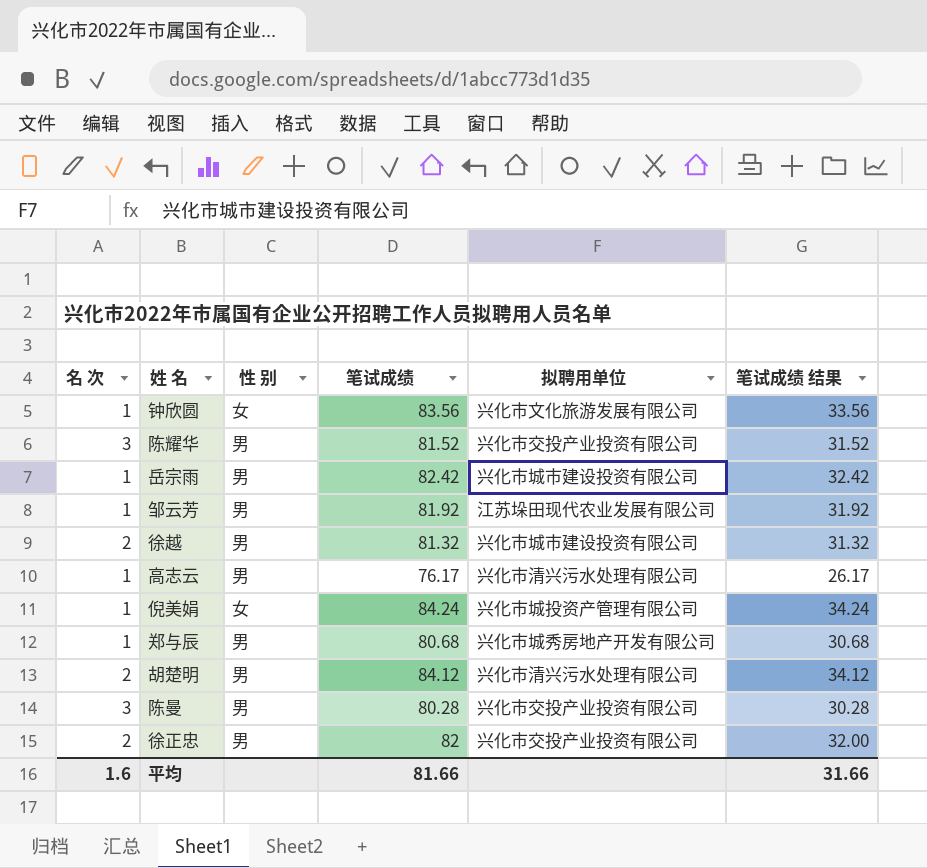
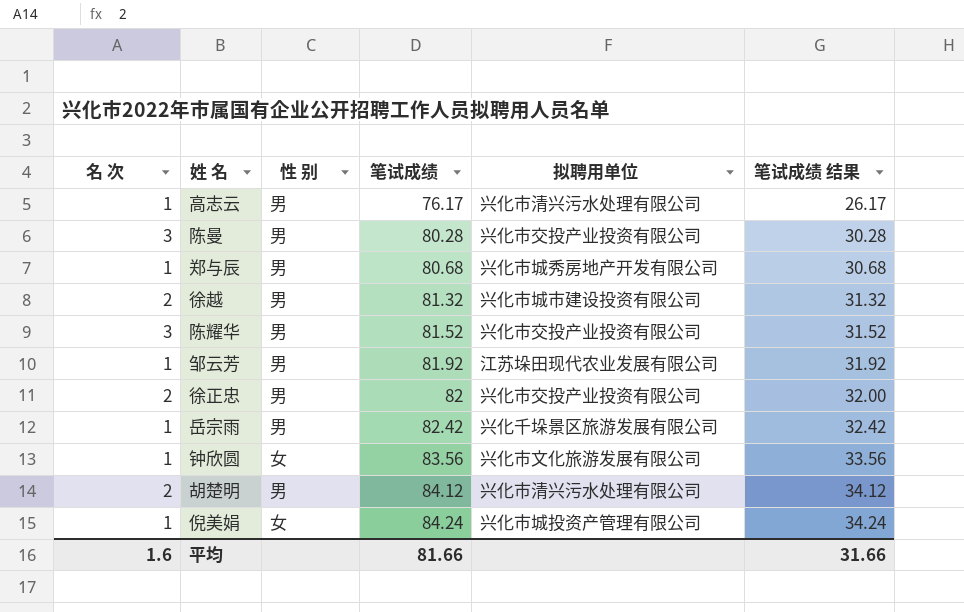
row order: none -> 笔试成绩 ascending
岳宗雨 | 拟聘用单位: 兴化市城市建设投资有限公司 -> 兴化千垛景区旅游发展有限公司

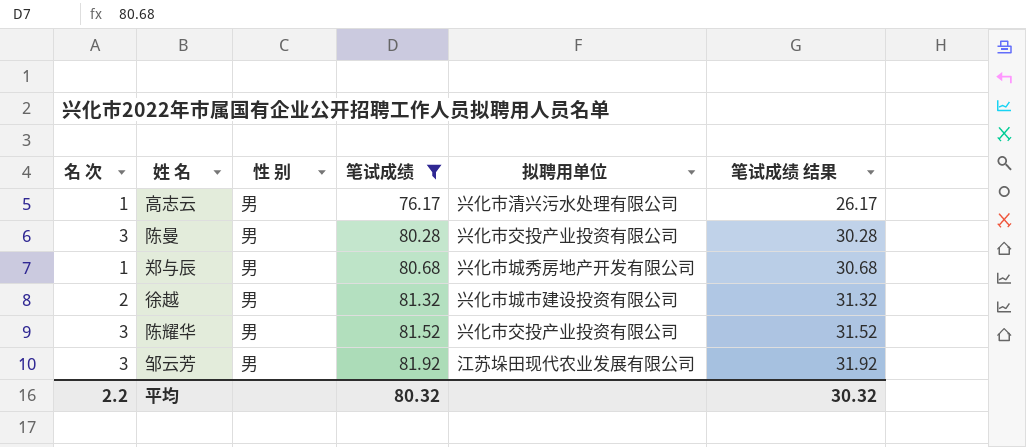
filter: none -> 笔试成绩 <= 81.92
邹云芳 | 名 次: 1 -> 3
平均 | 名 次: 1.6 -> 2.2
平均 | 笔试成绩: 81.66 -> 80.32
平均 | 笔试成绩 结果: 31.66 -> 30.32

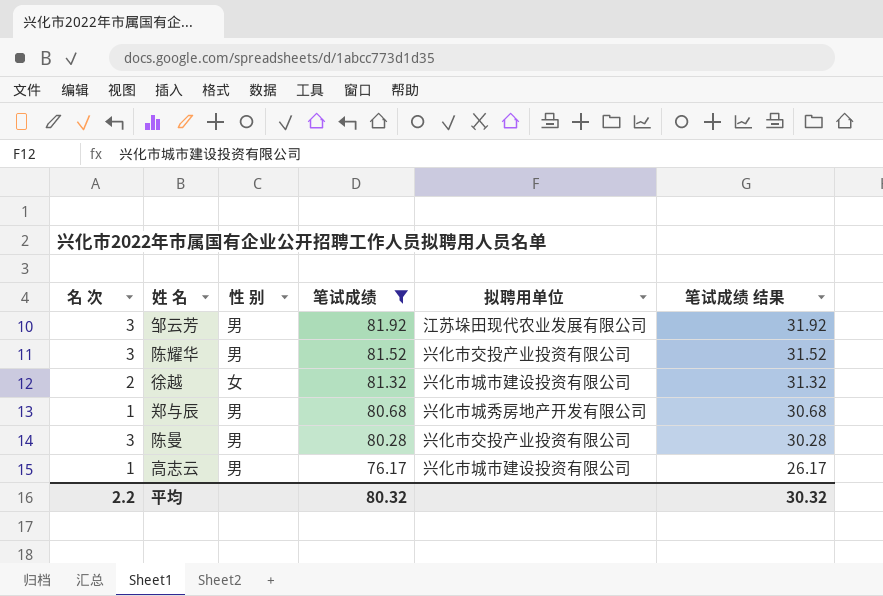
row order: 笔试成绩 ascending -> 笔试成绩 descending
徐越 | 性 别: 男 -> 女
高志云 | 拟聘用单位: 兴化市清兴污水处理有限公司 -> 兴化市城市建设投资有限公司

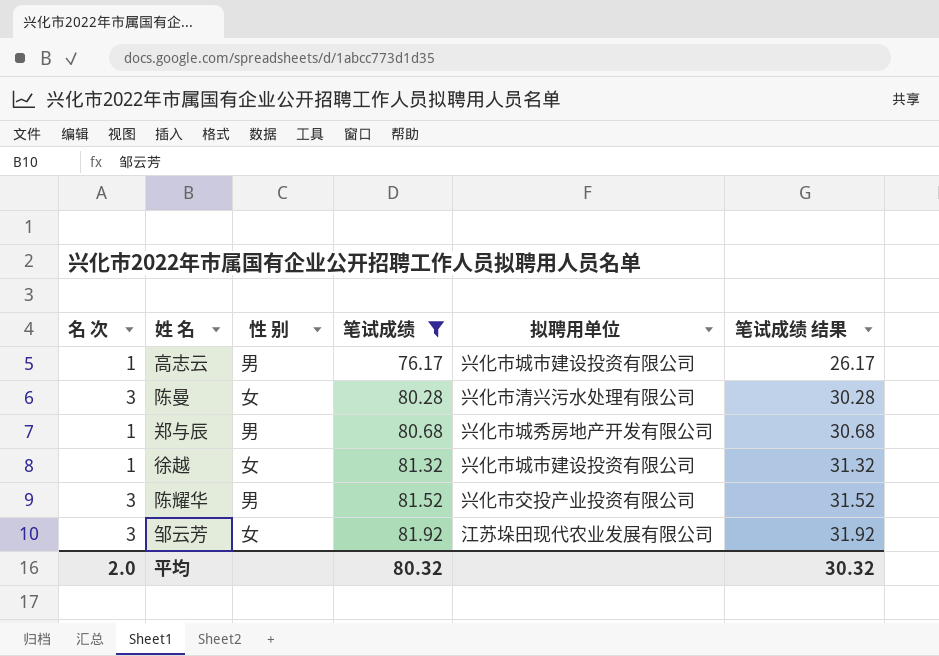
row order: 笔试成绩 descending -> 笔试成绩 ascending
陈曼 | 性 别: 男 -> 女
陈曼 | 拟聘用单位: 兴化市交投产业投资有限公司 -> 兴化市清兴污水处理有限公司
徐越 | 名 次: 2 -> 1
邹云芳 | 性 别: 男 -> 女
平均 | 名 次: 2.2 -> 2.0

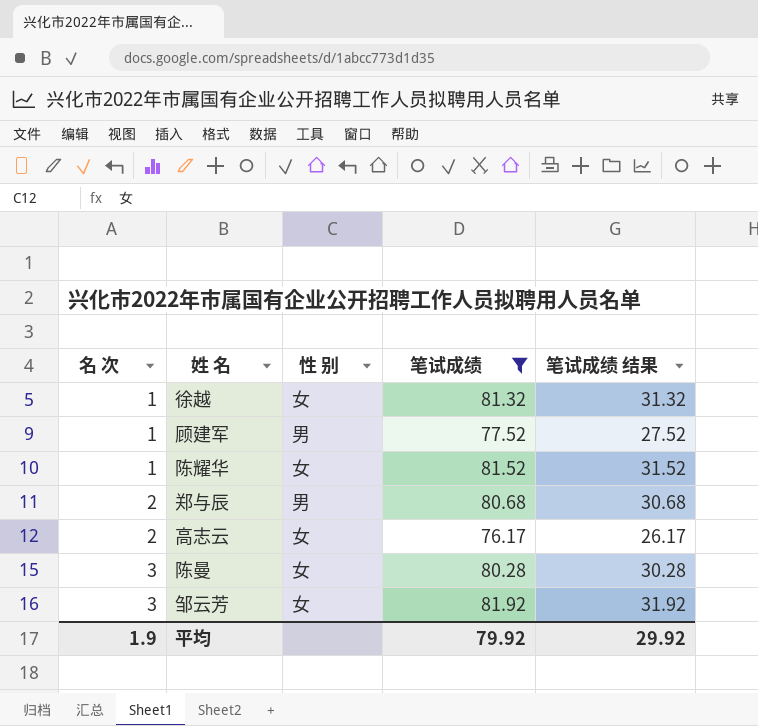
row order: 笔试成绩 ascending -> 名 次 ascending
column 拟聘用单位 | position: 5 -> none
row 顾建军: none -> 1 | 男 | 77.52 | 27.52
陈耀华 | 名 次: 3 -> 1
陈耀华 | 性 别: 男 -> 女
郑与辰 | 名 次: 1 -> 2
高志云 | 名 次: 1 -> 2
高志云 | 性 别: 男 -> 女
平均 | 名 次: 2.0 -> 1.9
平均 | 笔试成绩: 80.32 -> 79.92
平均 | 笔试成绩 结果: 30.32 -> 29.92

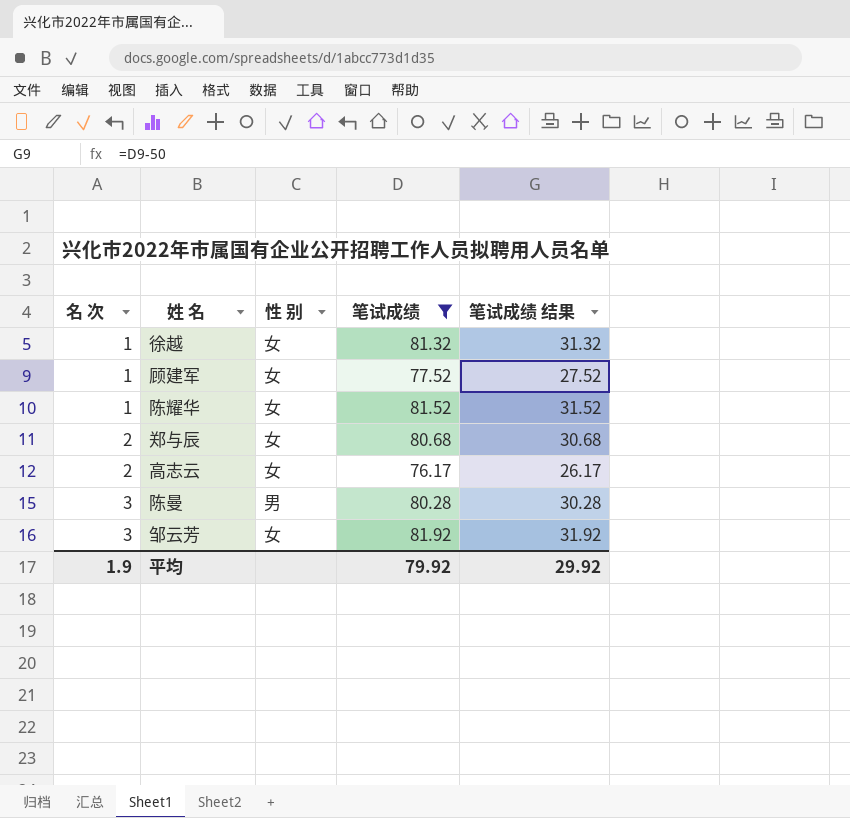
顾建军 | 性 别: 男 -> 女
郑与辰 | 性 别: 男 -> 女
陈曼 | 性 别: 女 -> 男

